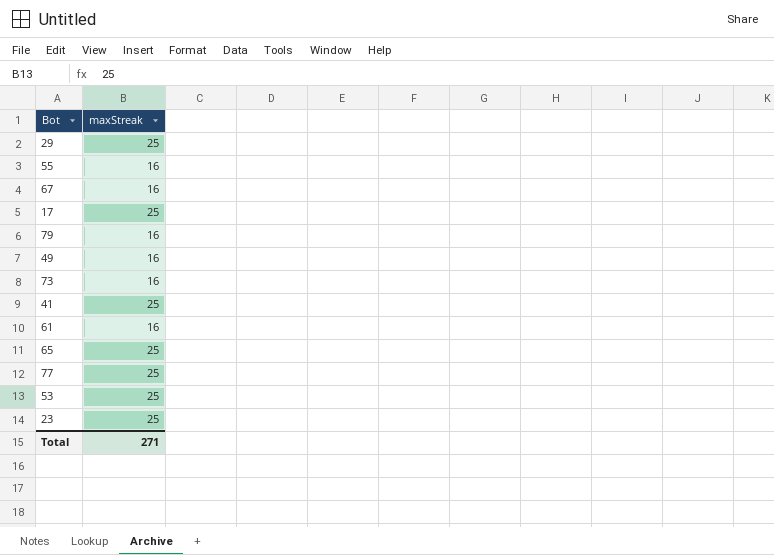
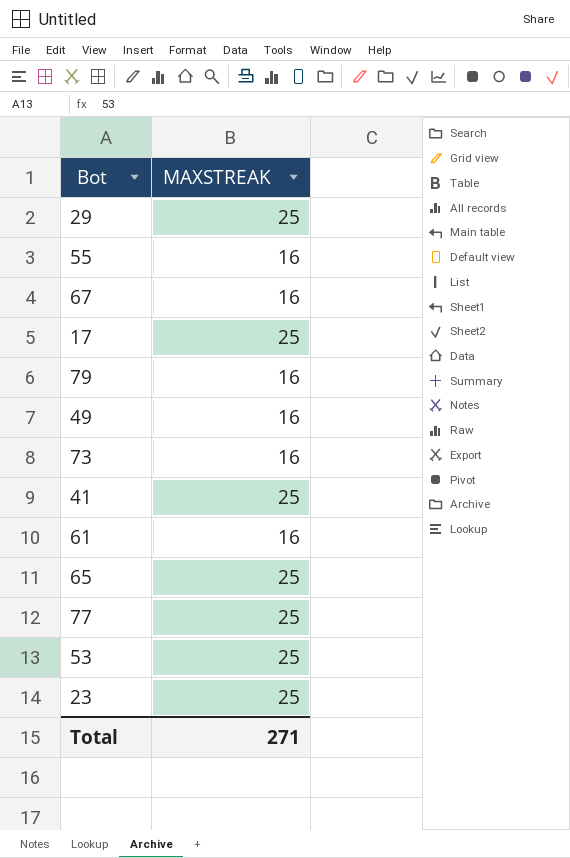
column name: maxStreak -> MAXSTREAK

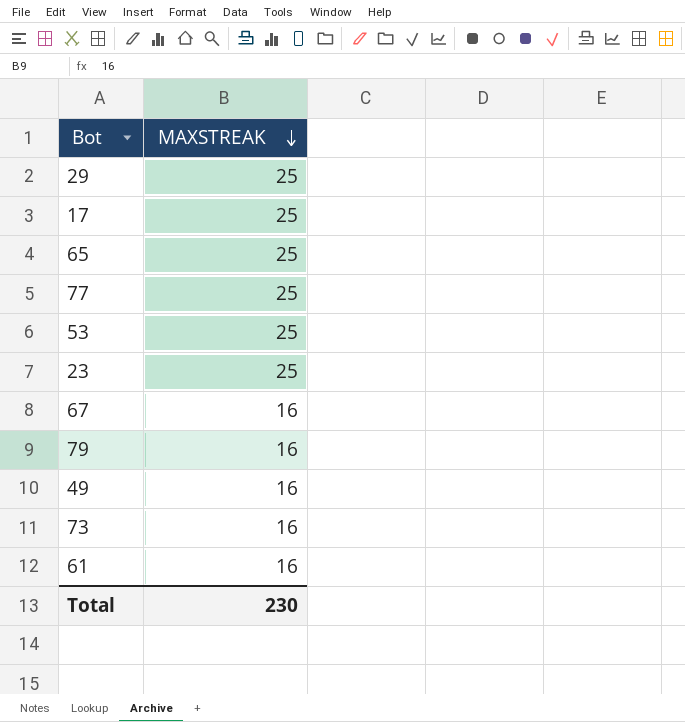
row order: none -> MAXSTREAK descending
row 55: 16 -> none
row 41: 25 -> none
Total | MAXSTREAK: 271 -> 230

